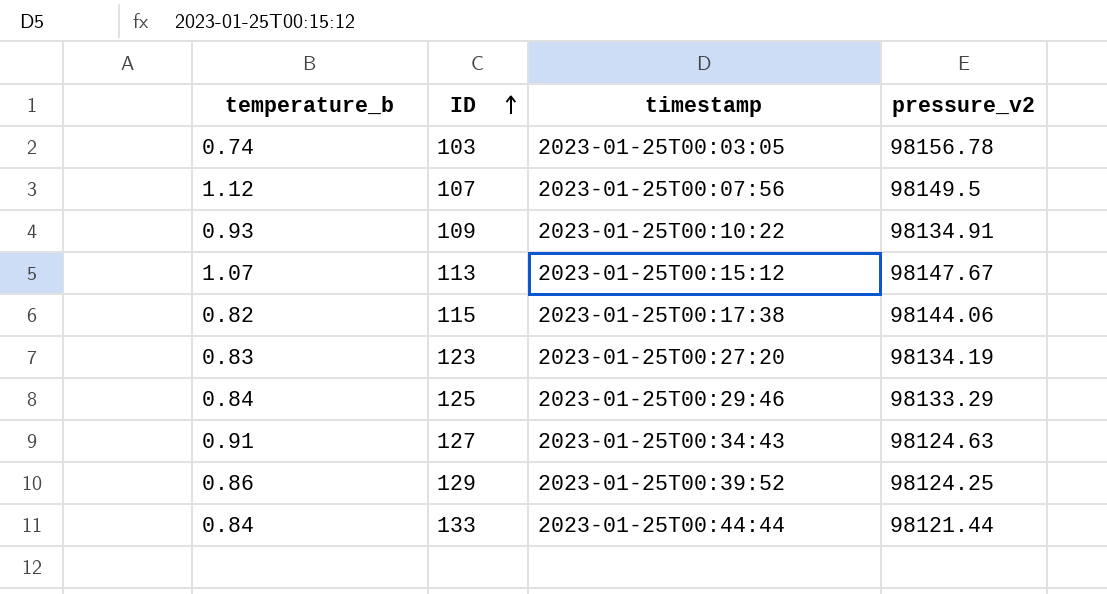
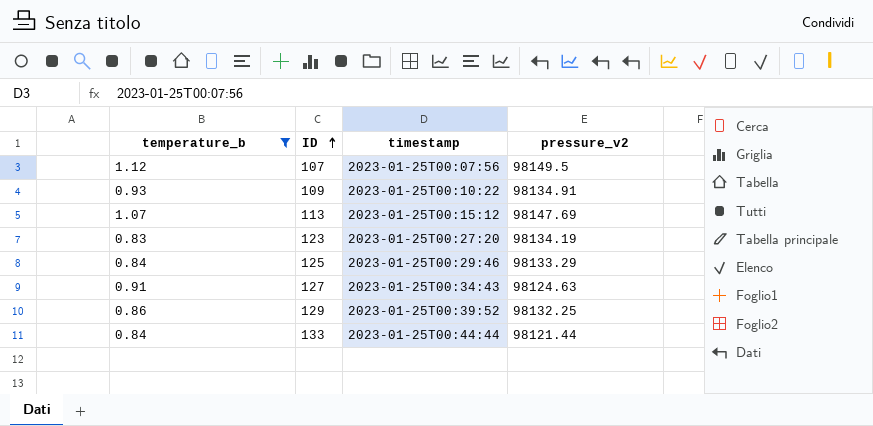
filter: none -> temperature_b >= 0.83
113 | pressure_v2: 98147.67 -> 98147.69
129 | pressure_v2: 98124.25 -> 98132.25

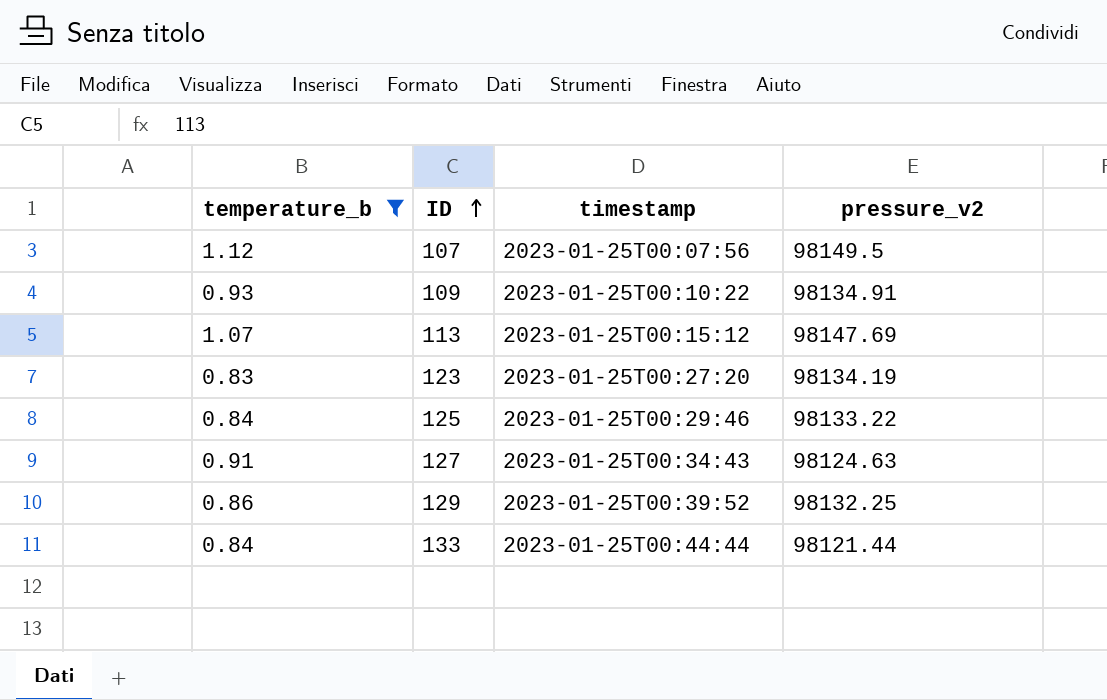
125 | pressure_v2: 98133.29 -> 98133.22

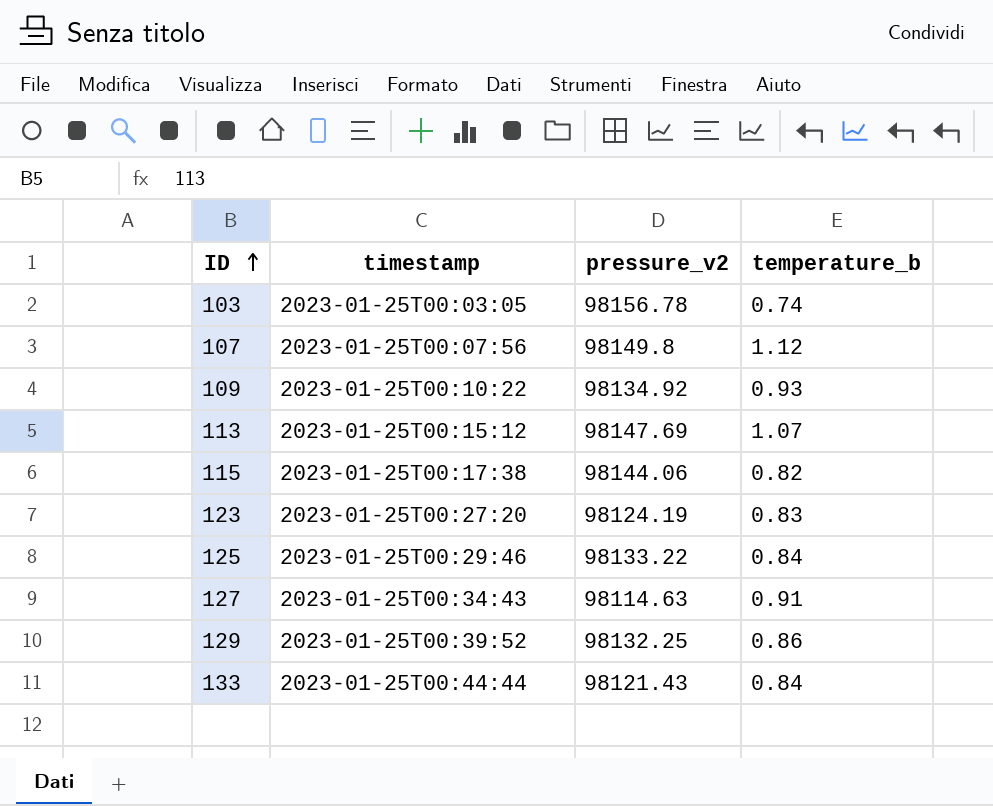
filter: temperature_b >= 0.83 -> none
column temperature_b | position: 1 -> 4
107 | pressure_v2: 98149.5 -> 98149.8
109 | pressure_v2: 98134.91 -> 98134.92
123 | pressure_v2: 98134.19 -> 98124.19
127 | pressure_v2: 98124.63 -> 98114.63
133 | pressure_v2: 98121.44 -> 98121.43

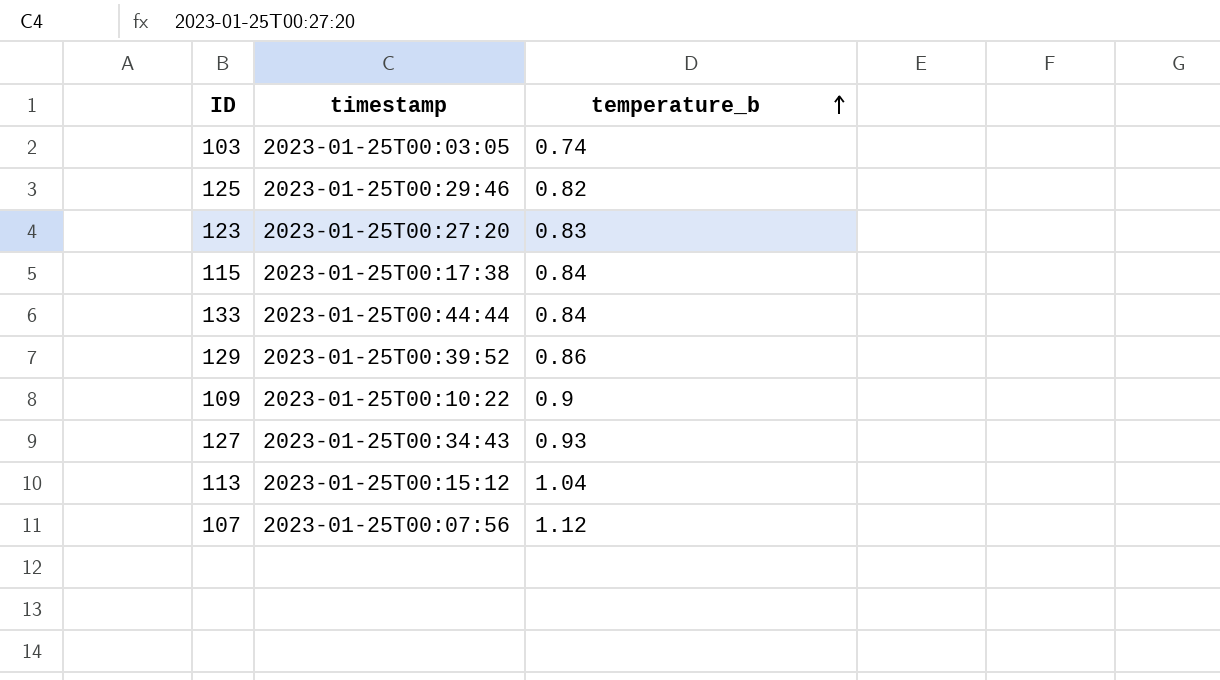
row order: ID ascending -> temperature_b ascending
column pressure_v2 | position: 3 -> none
125 | temperature_b: 0.84 -> 0.82
115 | temperature_b: 0.82 -> 0.84
109 | temperature_b: 0.93 -> 0.9
127 | temperature_b: 0.91 -> 0.93
113 | temperature_b: 1.07 -> 1.04

